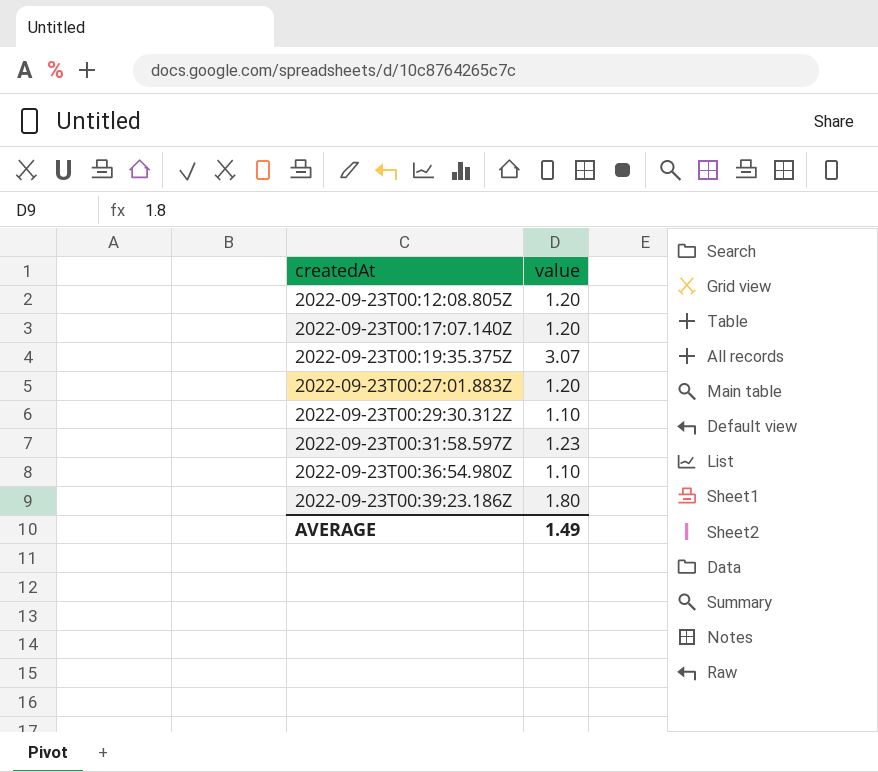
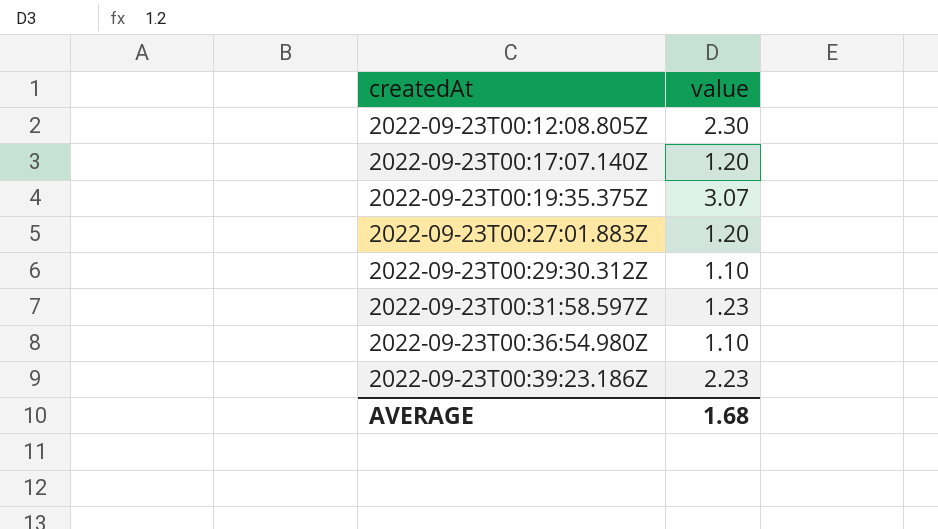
2022-09-23T00:12:08.805Z | value: 1.20 -> 2.30
2022-09-23T00:39:23.186Z | value: 1.80 -> 2.23
AVERAGE | value: 1.49 -> 1.68

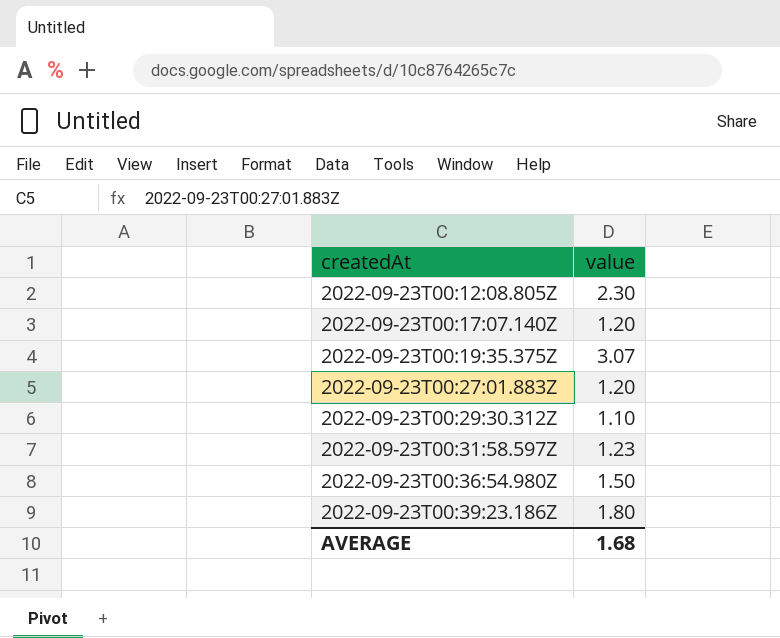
2022-09-23T00:36:54.980Z | value: 1.10 -> 1.50
2022-09-23T00:39:23.186Z | value: 2.23 -> 1.80

